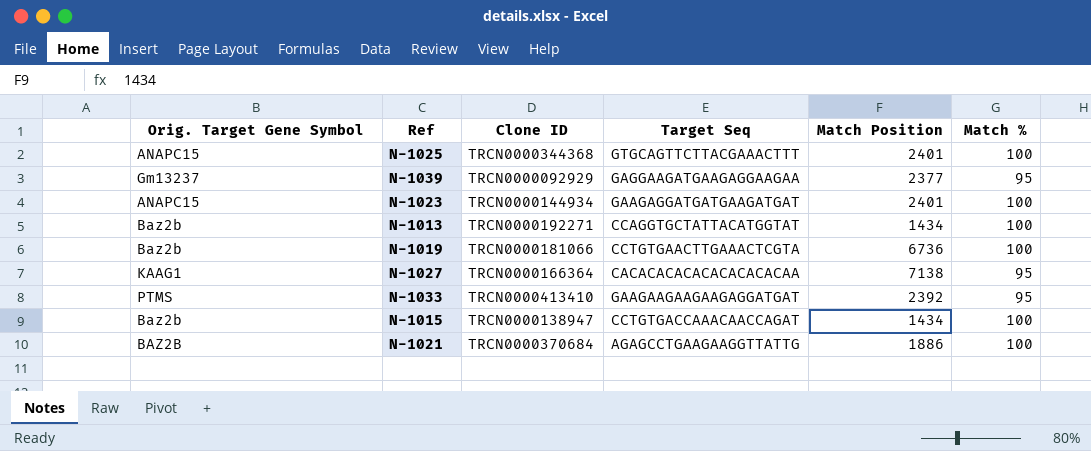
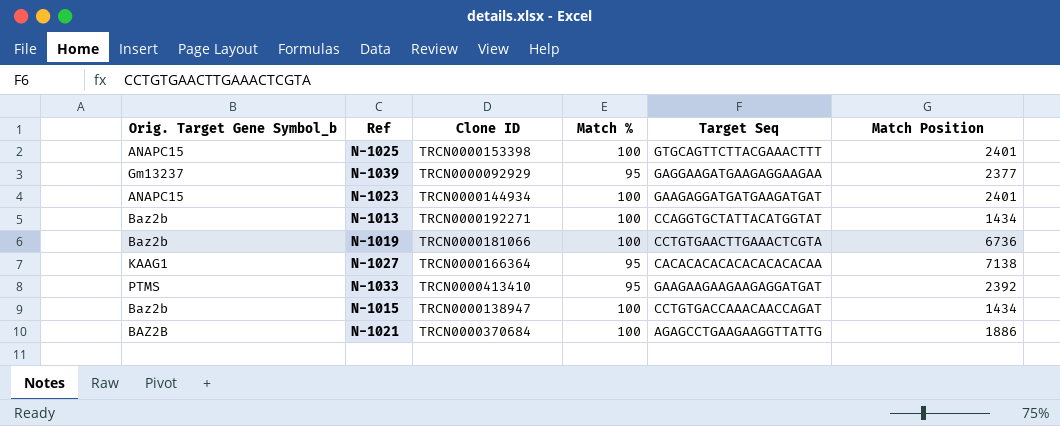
column name: Orig. Target Gene Symbol -> Orig. Target Gene Symbol_b
column Match % | position: 6 -> 4
N-1025 | Clone ID: TRCN0000344368 -> TRCN0000153398

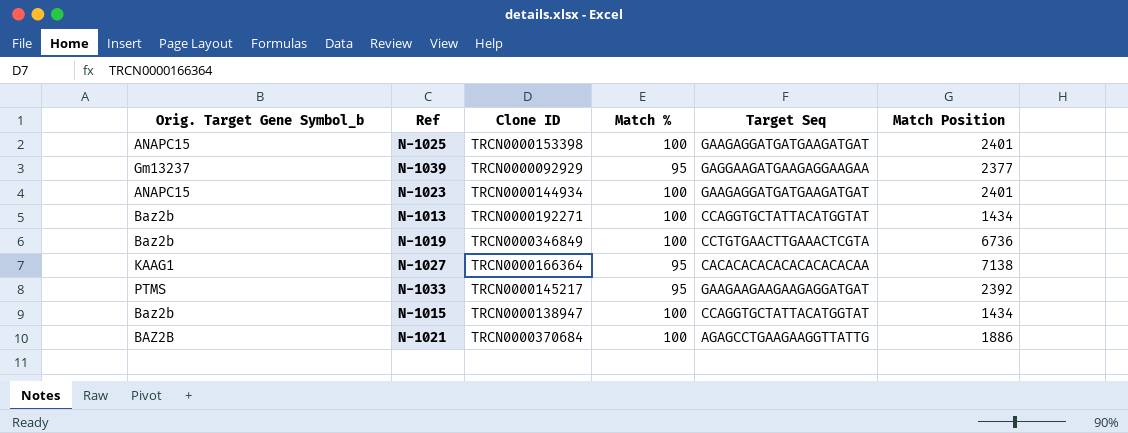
N-1025 | Target Seq: GTGCAGTTCTTACGAAACTTT -> GAAGAGGATGATGAAGATGAT
N-1019 | Clone ID: TRCN0000181066 -> TRCN0000346849
N-1033 | Clone ID: TRCN0000413410 -> TRCN0000145217
N-1015 | Target Seq: CCTGTGACCAAACAACCAGAT -> CCAGGTGCTATTACATGGTAT

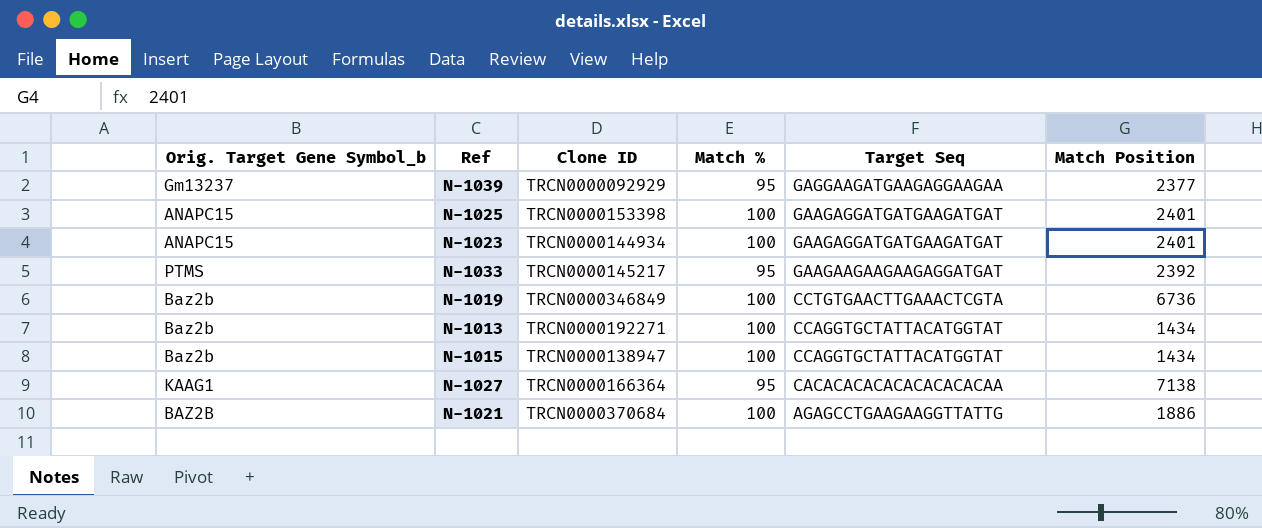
row order: none -> Target Seq descending

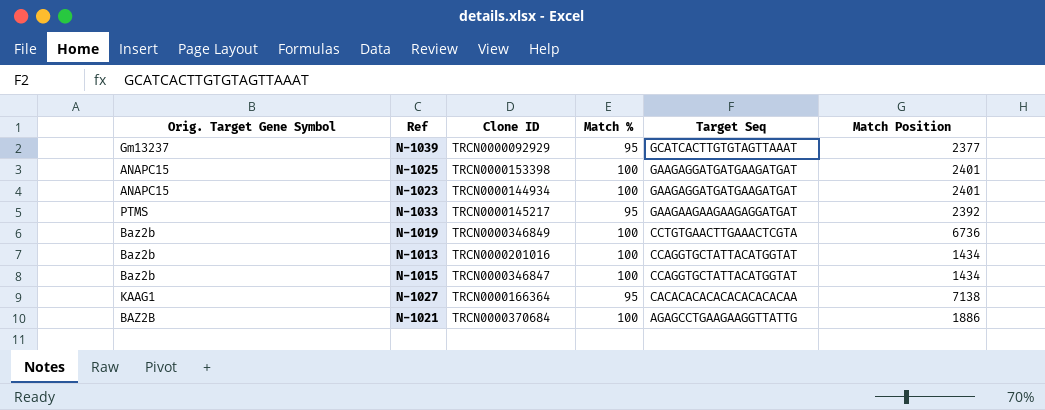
column name: Orig. Target Gene Symbol_b -> Orig. Target Gene Symbol
N-1039 | Target Seq: GAGGAAGATGAAGAGGAAGAA -> GCATCACTTGTGTAGTTAAAT
N-1013 | Clone ID: TRCN0000192271 -> TRCN0000201016
N-1015 | Clone ID: TRCN0000138947 -> TRCN0000346847

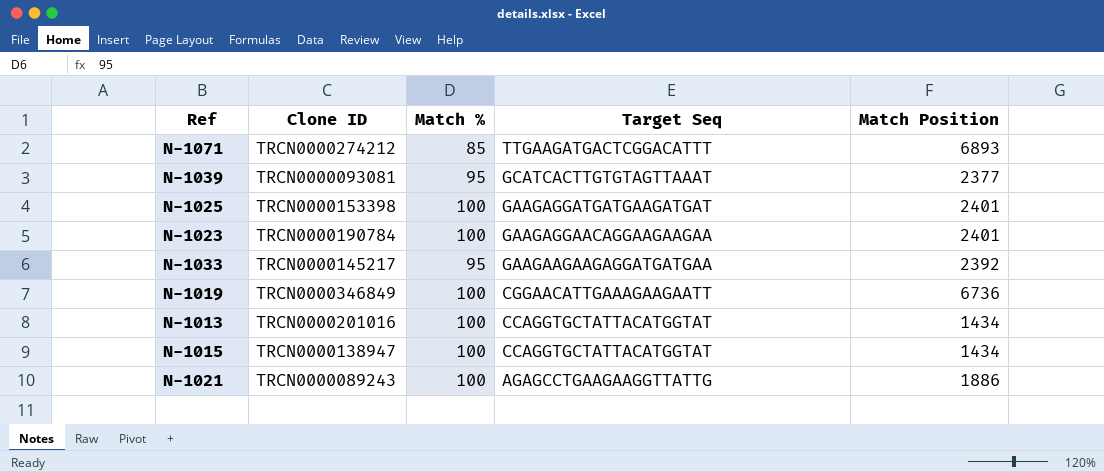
column Orig. Target Gene Symbol | position: 1 -> none
row N-1027: KAAG1 | TRCN0000166364 | 95 | CACACACACACACACACACAA | 7138 -> none
row N-1071: none -> TRCN0000274212 | 85 | TTGAAGATGACTCGGACATTT | 6893
N-1039 | Clone ID: TRCN0000092929 -> TRCN0000093081
N-1023 | Clone ID: TRCN0000144934 -> TRCN0000190784
N-1023 | Target Seq: GAAGAGGATGATGAAGATGAT -> GAAGAGGAACAGGAAGAAGAA
N-1033 | Target Seq: GAAGAAGAAGAAGAGGATGAT -> GAAGAAGAAGAGGATGATGAA
N-1019 | Target Seq: CCTGTGAACTTGAAACTCGTA -> CGGAACATTGAAAGAAGAATT
N-1015 | Clone ID: TRCN0000346847 -> TRCN0000138947
N-1021 | Clone ID: TRCN0000370684 -> TRCN0000089243

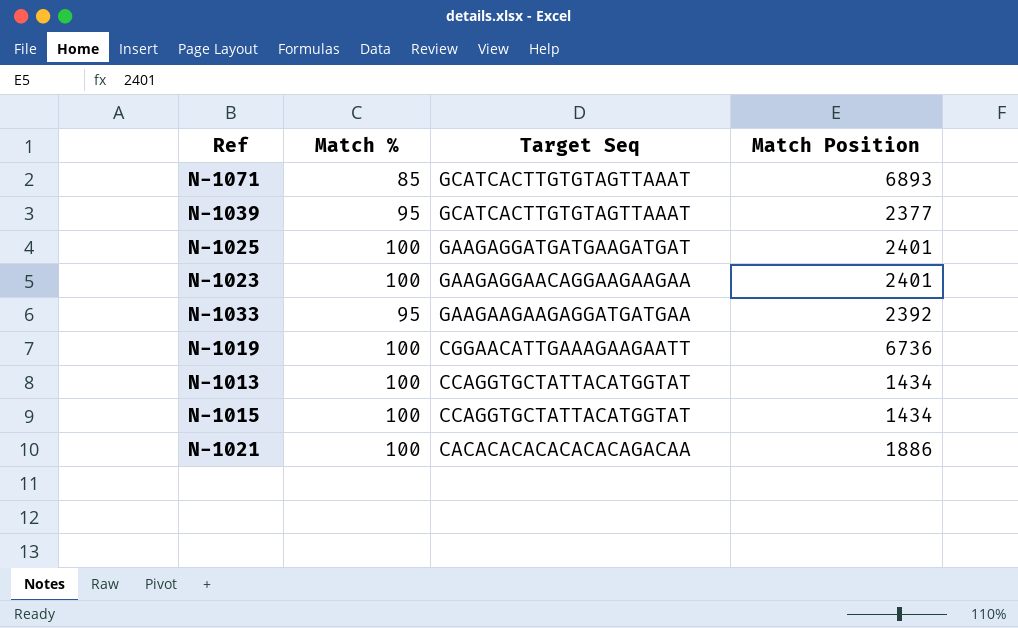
column Clone ID | position: 2 -> none
N-1071 | Target Seq: TTGAAGATGACTCGGACATTT -> GCATCACTTGTGTAGTTAAAT
N-1021 | Target Seq: AGAGCCTGAAGAAGGTTATTG -> CACACACACACACACAGACAA

